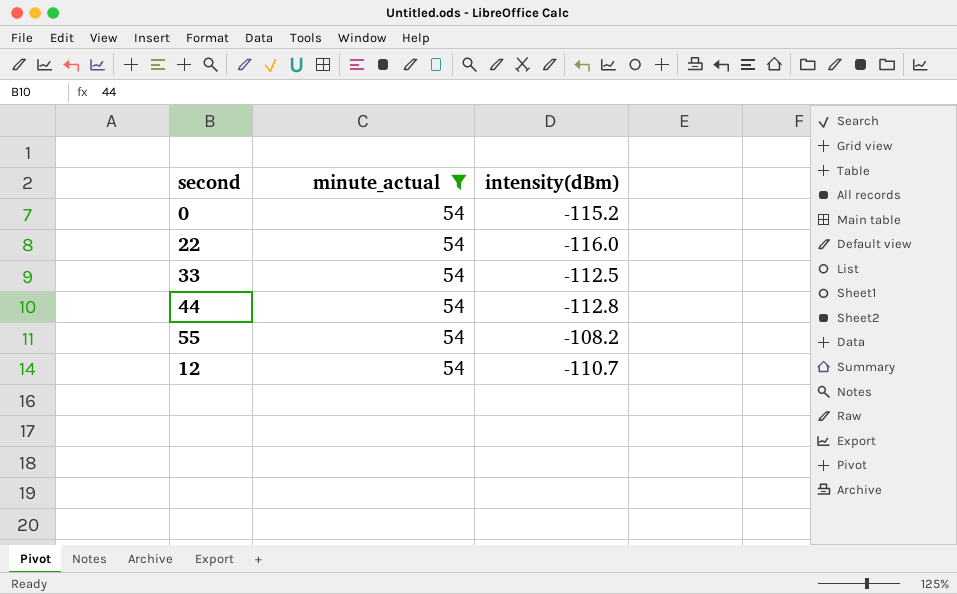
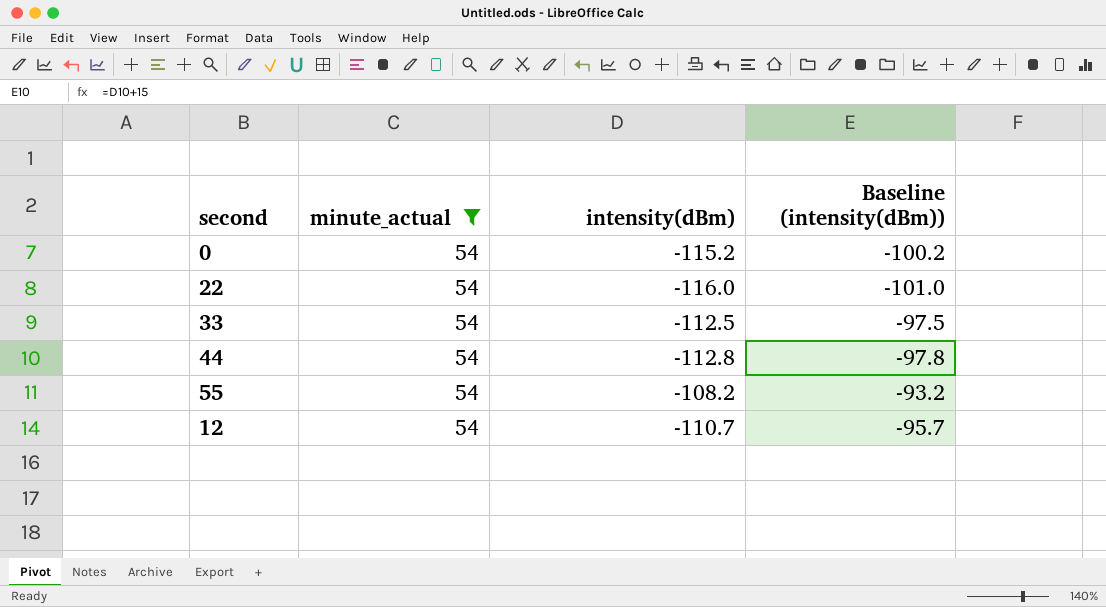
column Baseline (intensity(dBm)) | formula: none -> [intensity(dBm)] + 15

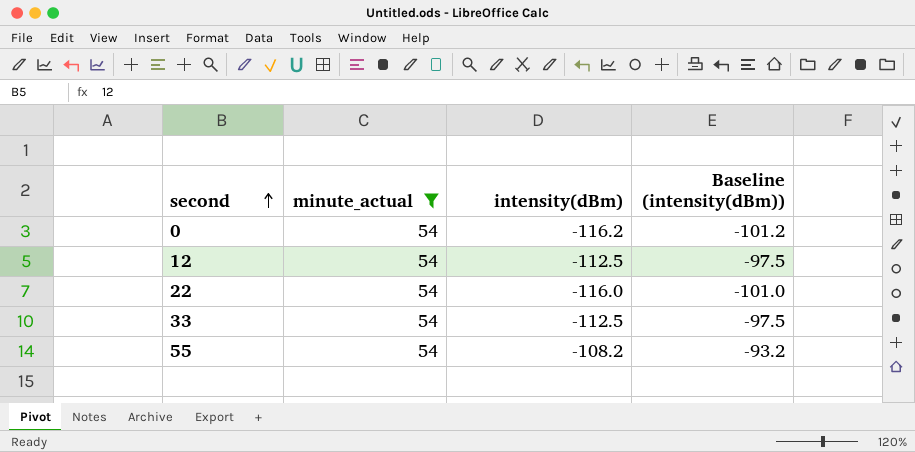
row order: none -> second ascending
row 44: 54 | -112.8 | -97.8 -> none
0 | intensity(dBm): -115.2 -> -116.2
0 | Baseline (intensity(dBm)): -100.2 -> -101.2
12 | intensity(dBm): -110.7 -> -112.5
12 | Baseline (intensity(dBm)): -95.7 -> -97.5

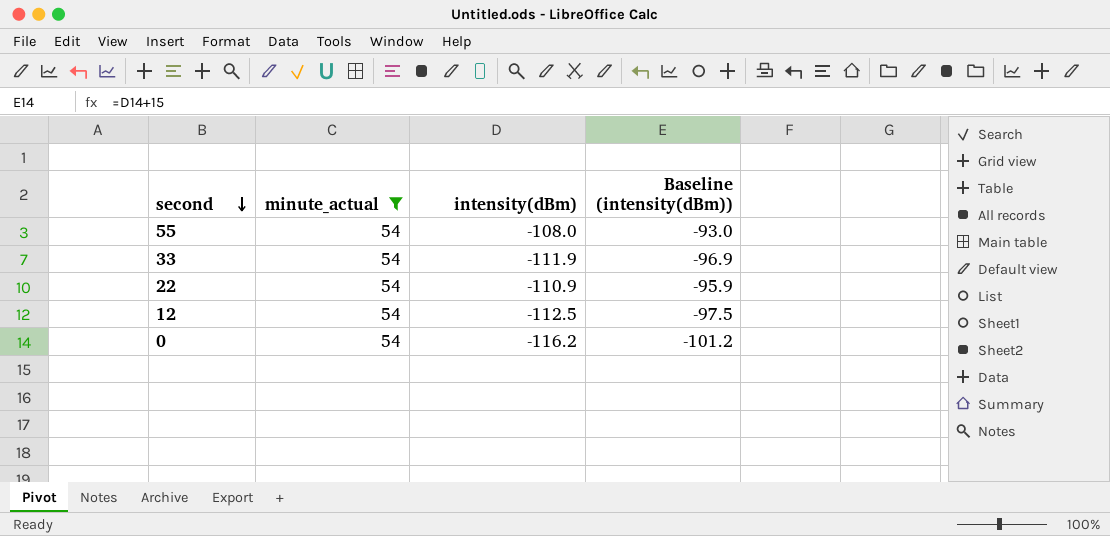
row order: second ascending -> second descending
55 | intensity(dBm): -108.2 -> -108.0
55 | Baseline (intensity(dBm)): -93.2 -> -93.0
33 | intensity(dBm): -112.5 -> -111.9
33 | Baseline (intensity(dBm)): -97.5 -> -96.9
22 | intensity(dBm): -116.0 -> -110.9
22 | Baseline (intensity(dBm)): -101.0 -> -95.9

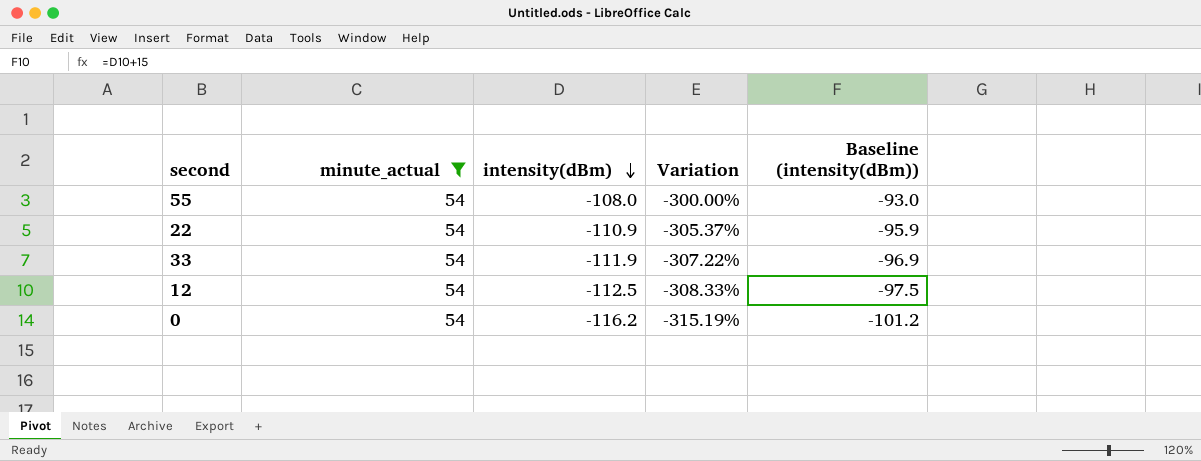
row order: second descending -> intensity(dBm) descending
column Variation | formula: none -> ([intensity(dBm)] - [minute_actual]) / [minute_actual]

